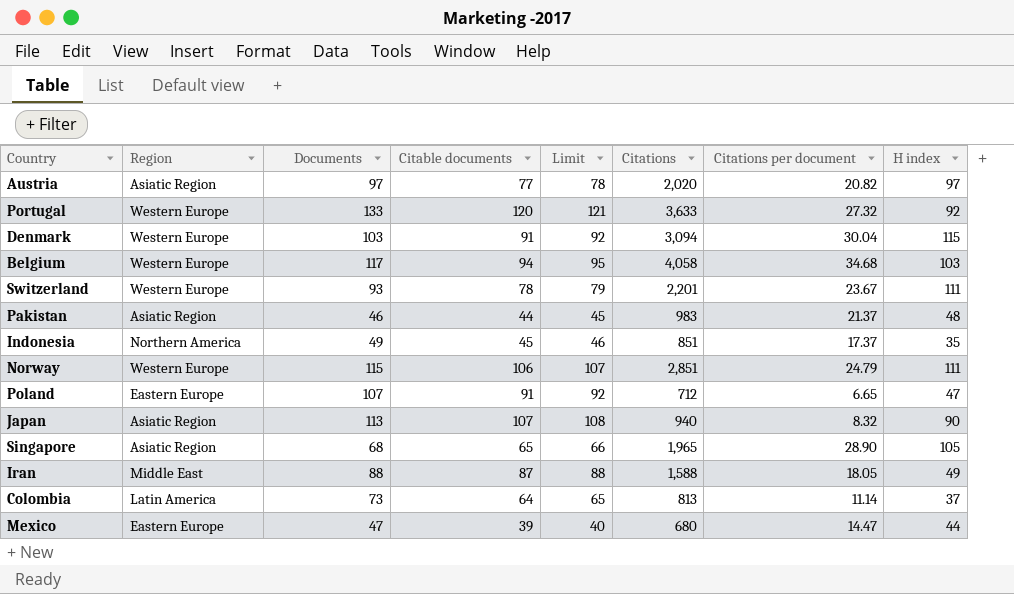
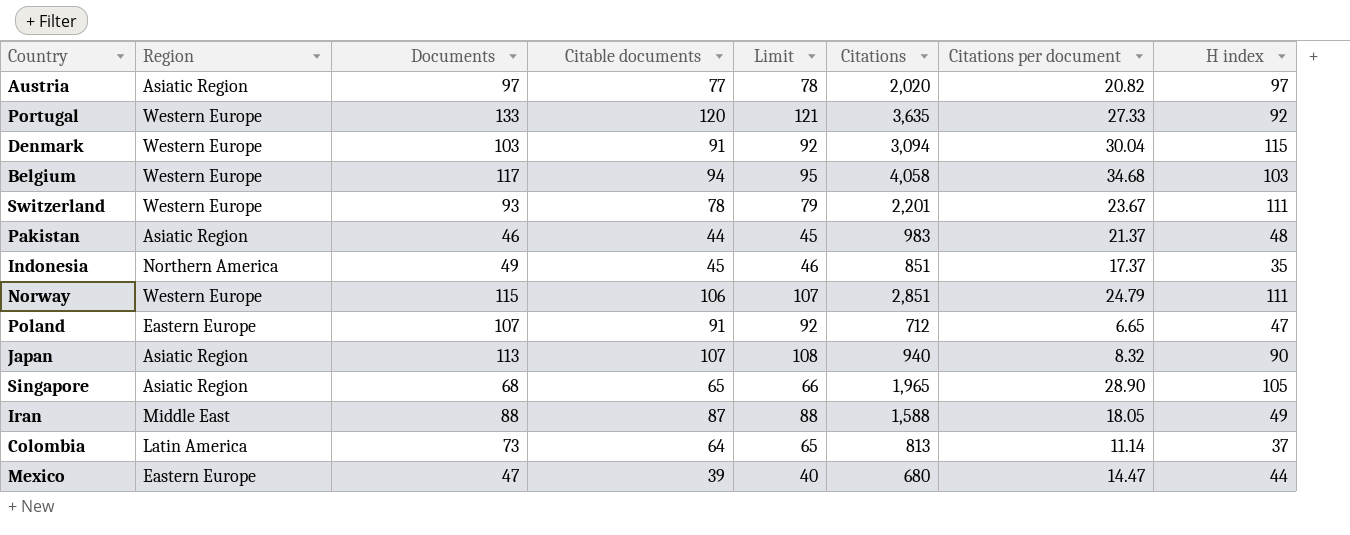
Portugal | Citations: 3,633 -> 3,635
Portugal | Citations per document: 27.32 -> 27.33

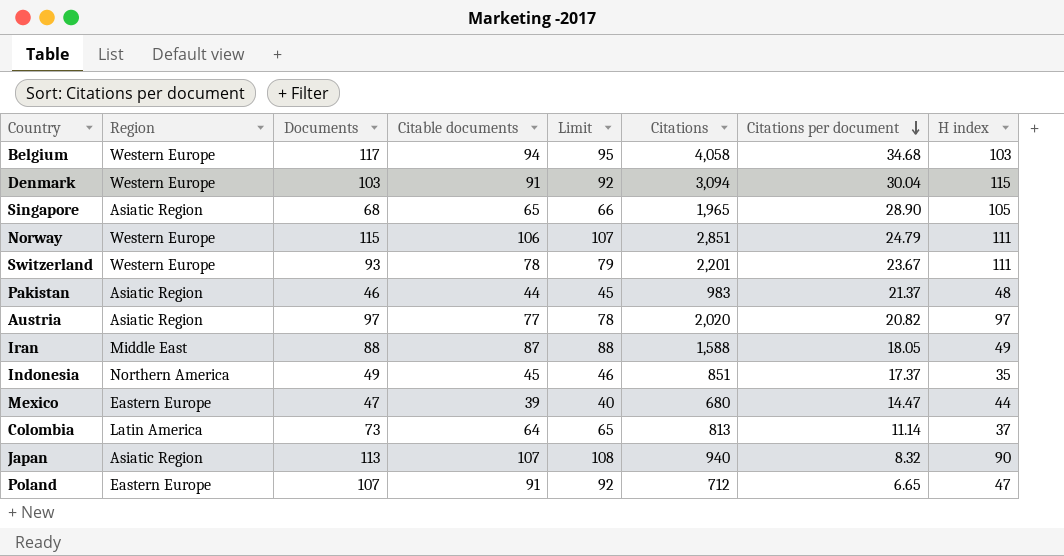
row order: none -> Citations per document descending
row Portugal: Western Europe | 133 | 120 | 121 | 3,635 | 27.33 | 92 -> none

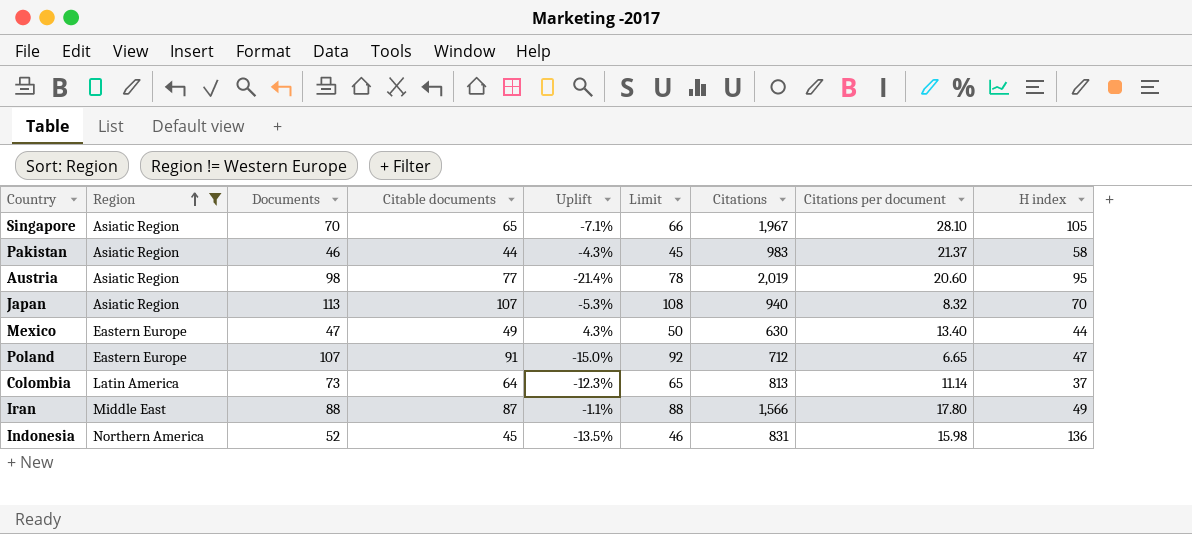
filter: none -> Region != Western Europe
row order: Citations per document descending -> Region ascending
column Uplift | formula: none -> ([Citable documents] - [Documents]) / [Documents]
Singapore | Documents: 68 -> 70
Singapore | Citations: 1,965 -> 1,967
Singapore | Citations per document: 28.90 -> 28.10
Pakistan | H index: 48 -> 58
Austria | Documents: 97 -> 98
Austria | Citations: 2,020 -> 2,019
Austria | Citations per document: 20.82 -> 20.60
Austria | H index: 97 -> 95
Japan | H index: 90 -> 70
Mexico | Citable documents: 39 -> 49
Mexico | Limit: 40 -> 50
Mexico | Citations: 680 -> 630
Mexico | Citations per document: 14.47 -> 13.40
Iran | Citations: 1,588 -> 1,566
Iran | Citations per document: 18.05 -> 17.80
Indonesia | Documents: 49 -> 52
Indonesia | Citations: 851 -> 831
Indonesia | Citations per document: 17.37 -> 15.98
Indonesia | H index: 35 -> 136

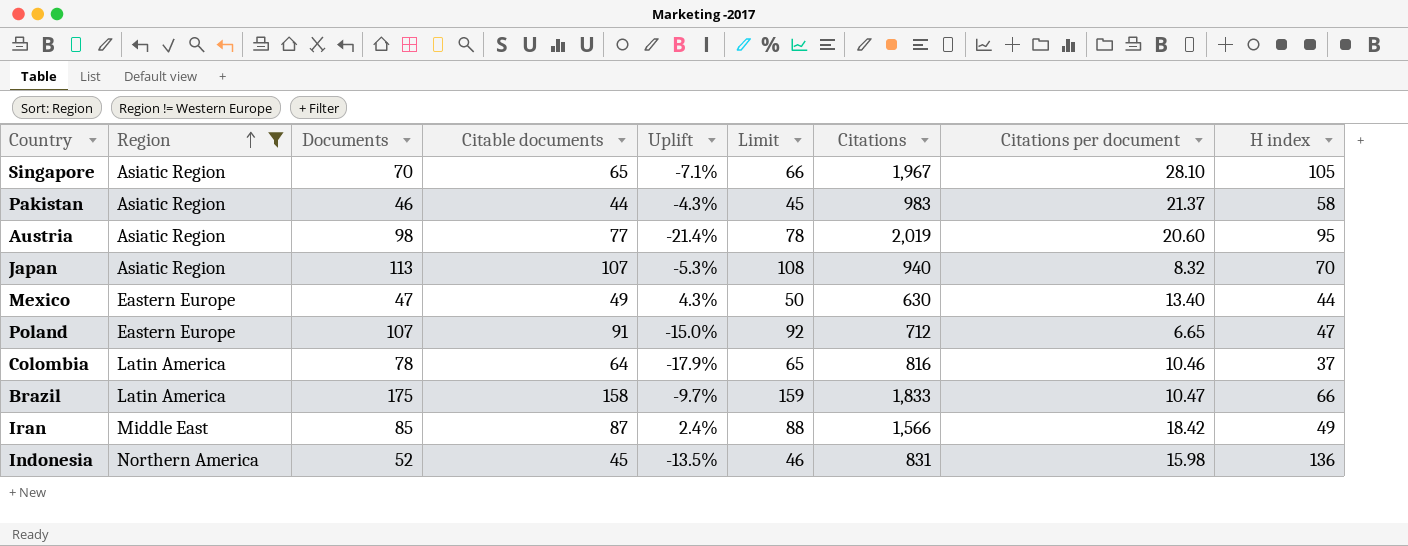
Colombia | Documents: 73 -> 78
Colombia | Uplift: -12.3% -> -17.9%
Colombia | Citations: 813 -> 816
Colombia | Citations per document: 11.14 -> 10.46
row Brazil: none -> Latin America | 175 | 158 | -9.7% | 159 | 1,833 | 10.47 | 66
Iran | Documents: 88 -> 85
Iran | Uplift: -1.1% -> 2.4%
Iran | Citations per document: 17.80 -> 18.42

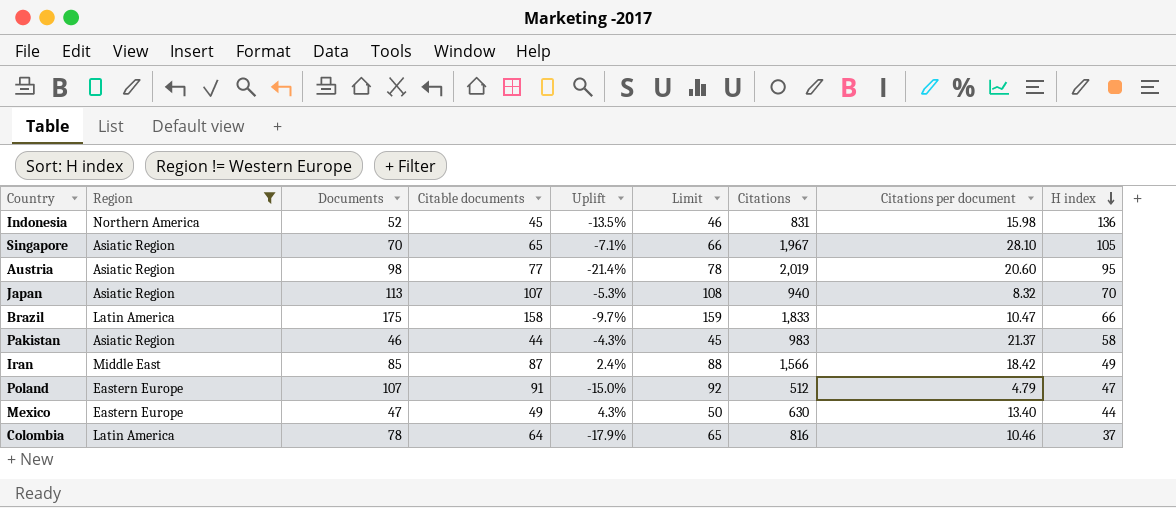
row order: Region ascending -> H index descending
Poland | Citations: 712 -> 512
Poland | Citations per document: 6.65 -> 4.79

